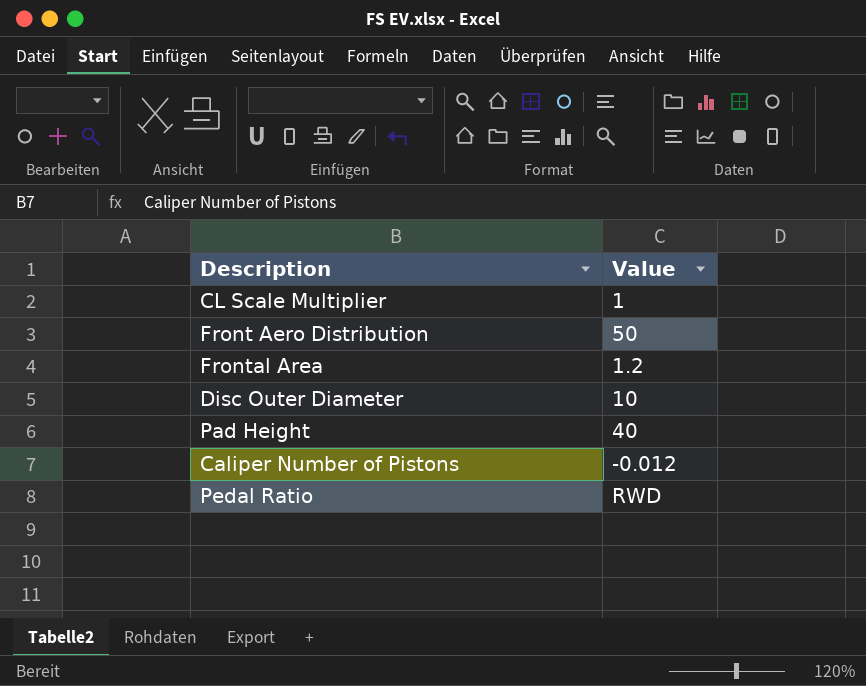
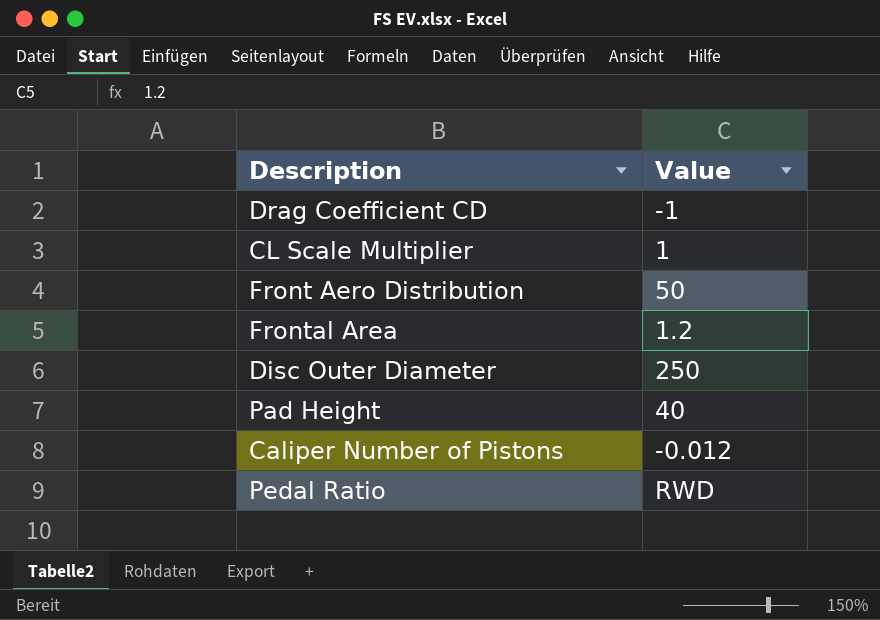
row Drag Coefficient CD: none -> -1
Disc Outer Diameter | Value: 10 -> 250

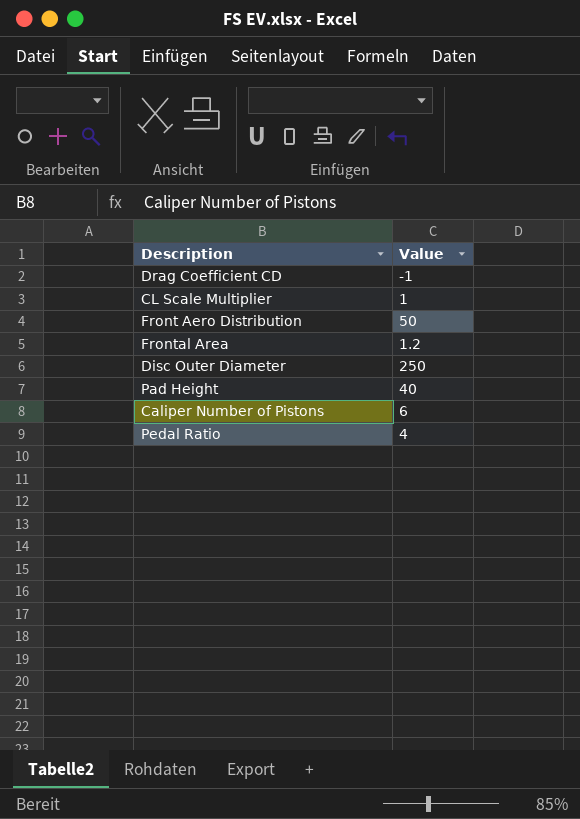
Caliper Number of Pistons | Value: -0.012 -> 6
Pedal Ratio | Value: RWD -> 4

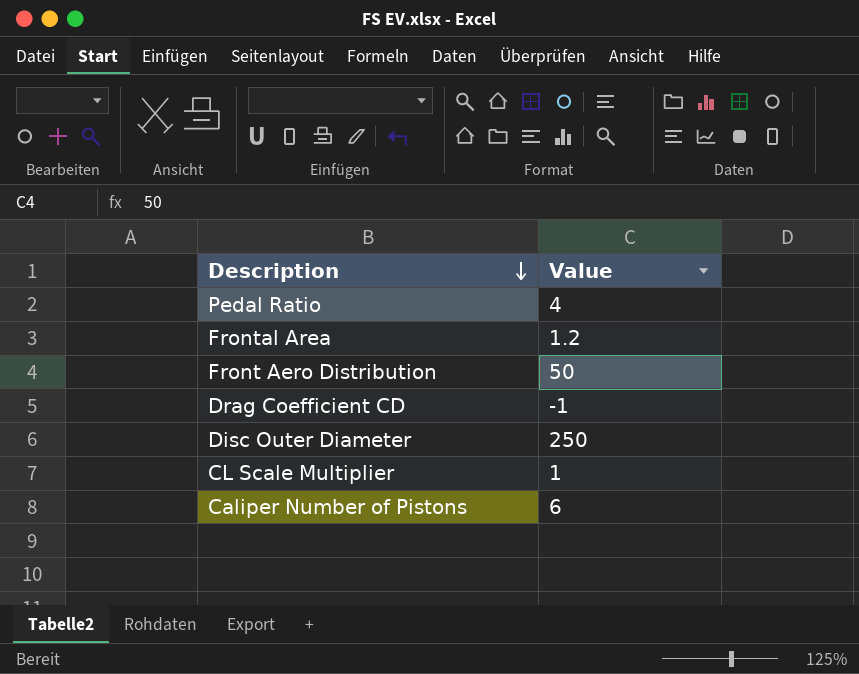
row order: none -> Description descending
row Pad Height: 40 -> none

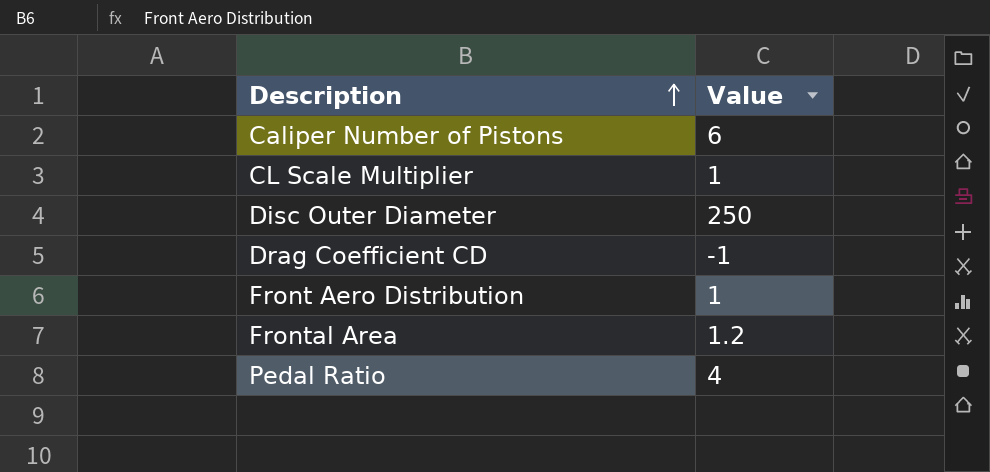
row order: Description descending -> Description ascending
Front Aero Distribution | Value: 50 -> 1

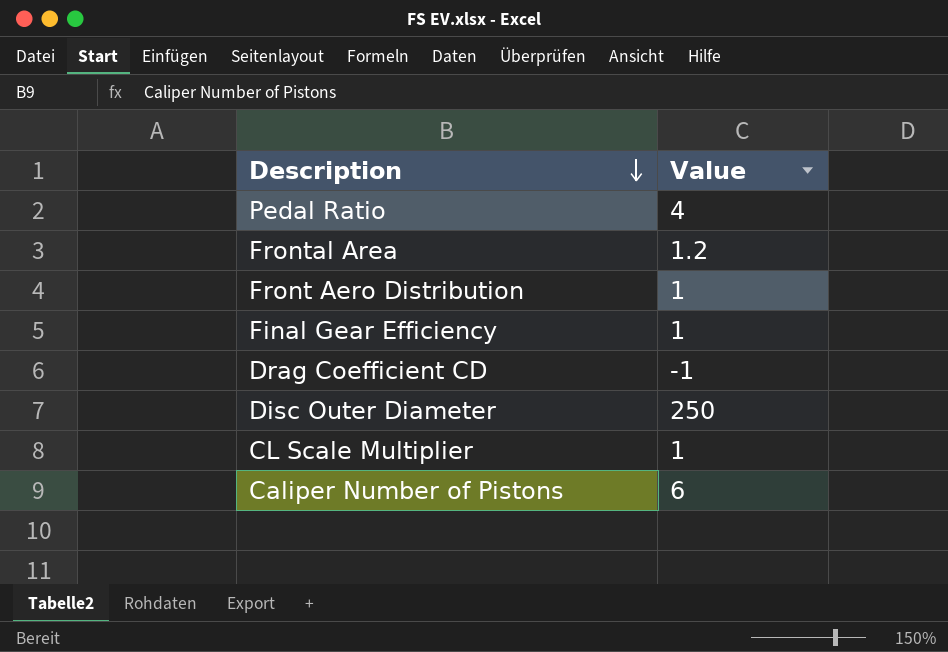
row order: Description ascending -> Description descending
row Final Gear Efficiency: none -> 1

